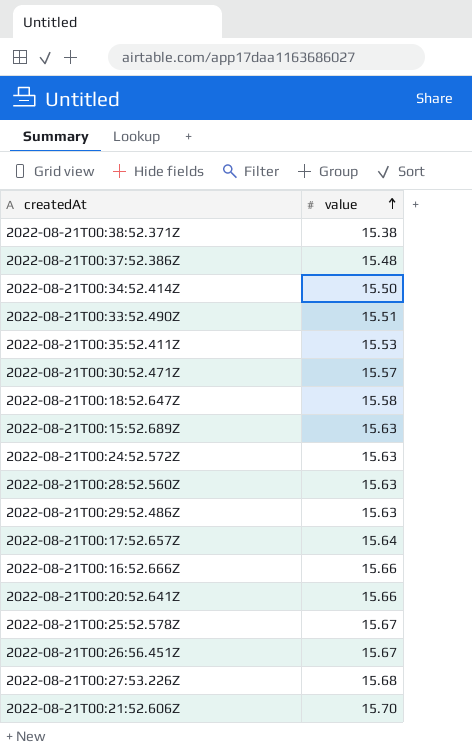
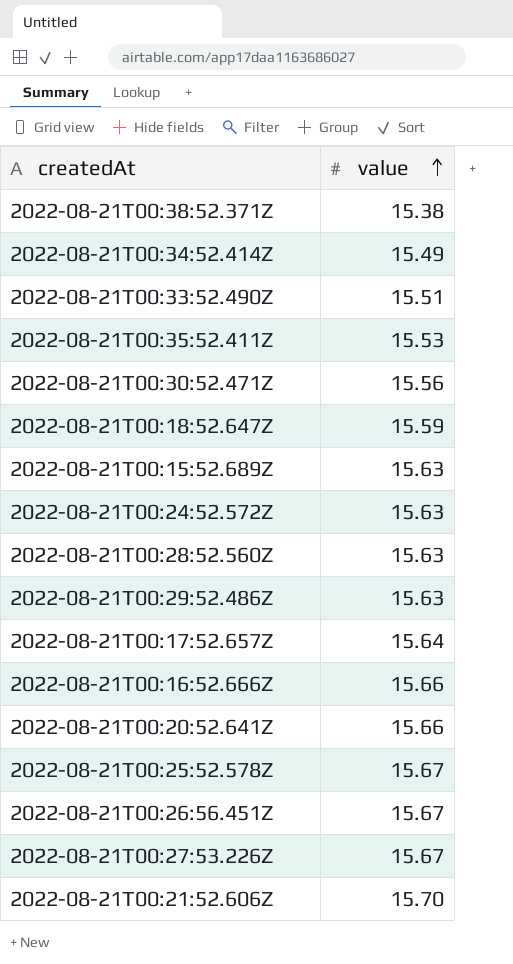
row 2022-08-21T00:37:52.386Z: 15.48 -> none
2022-08-21T00:34:52.414Z | value: 15.50 -> 15.49
2022-08-21T00:30:52.471Z | value: 15.57 -> 15.56
2022-08-21T00:18:52.647Z | value: 15.58 -> 15.59
2022-08-21T00:27:53.226Z | value: 15.68 -> 15.67

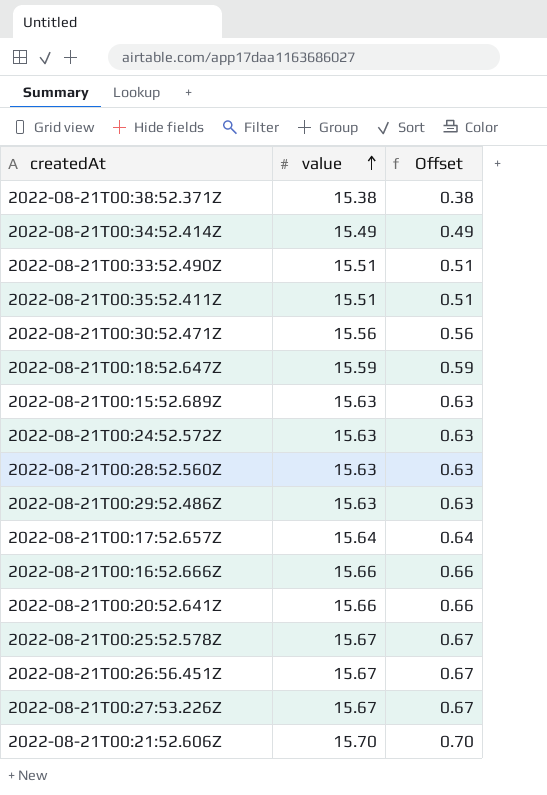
column Offset | formula: none -> [value] - 15
2022-08-21T00:35:52.411Z | value: 15.53 -> 15.51

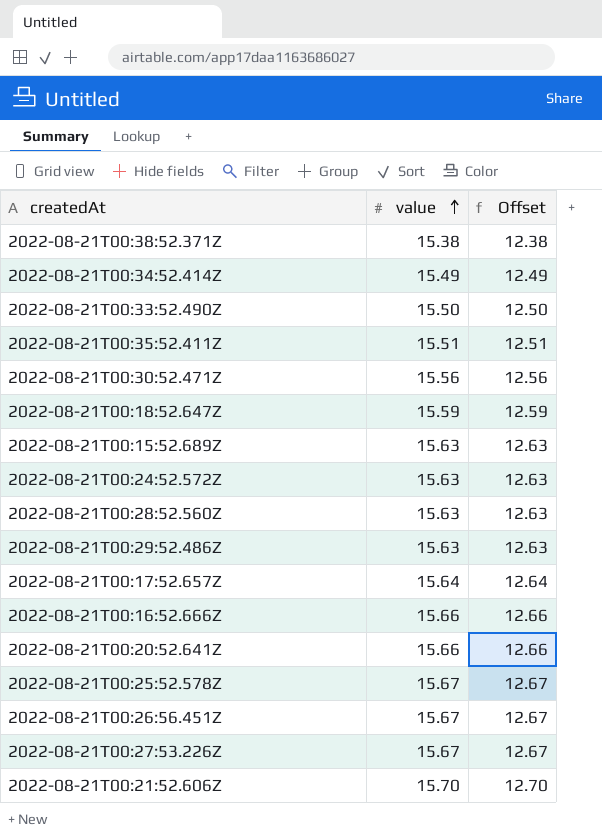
column Offset | formula: [value] - 15 -> [value] - 3
2022-08-21T00:33:52.490Z | value: 15.51 -> 15.50

